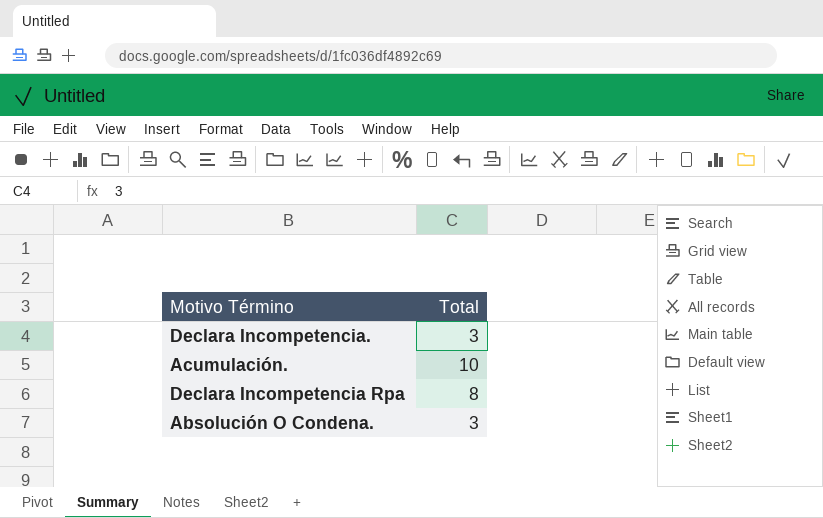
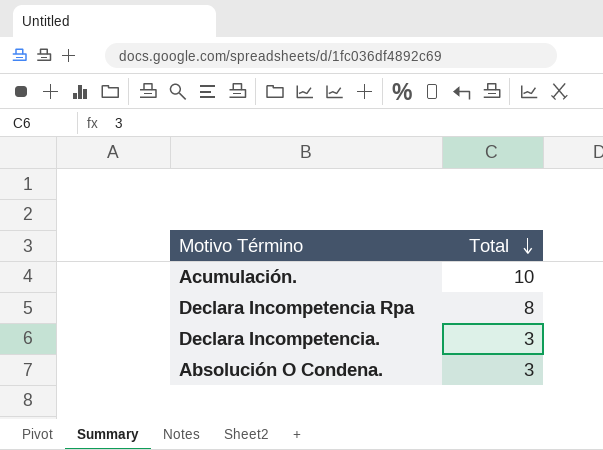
row order: none -> Total descending

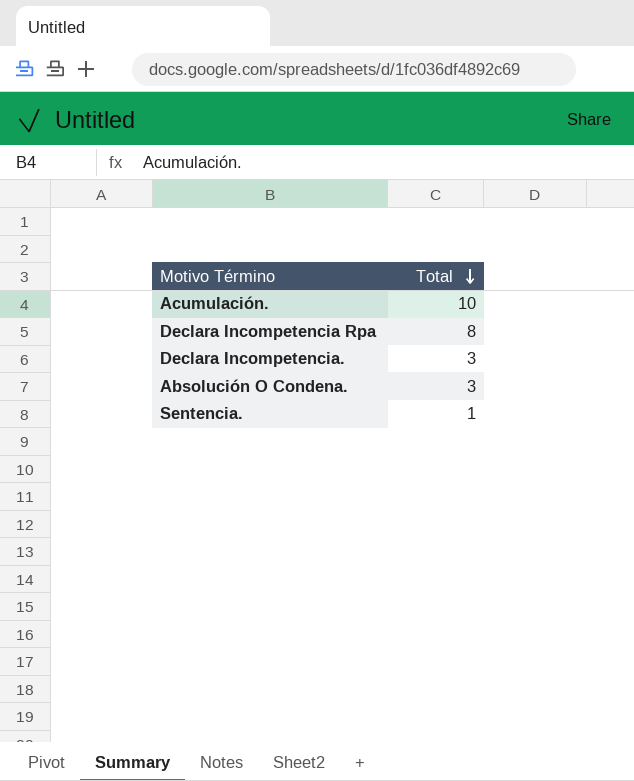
row Sentencia.: none -> 1

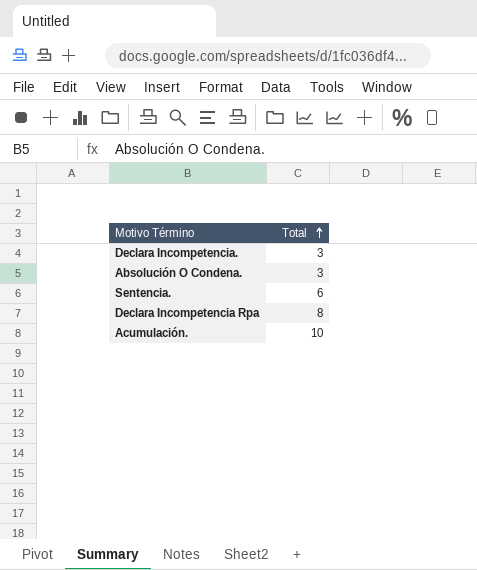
row order: Total descending -> Total ascending
Sentencia. | Total: 1 -> 6

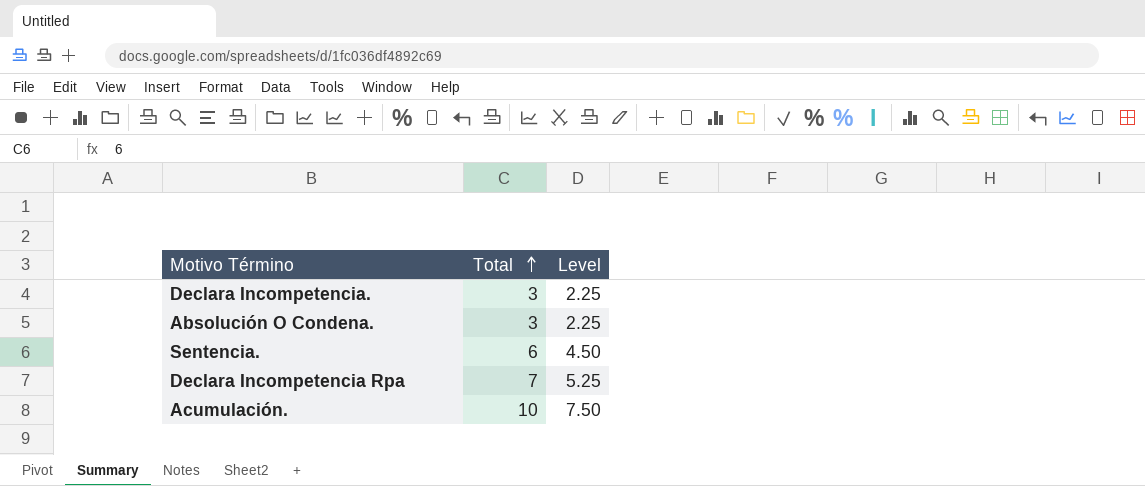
column Level | formula: none -> [Total] * 0.75
Declara Incompetencia Rpa | Total: 8 -> 7

